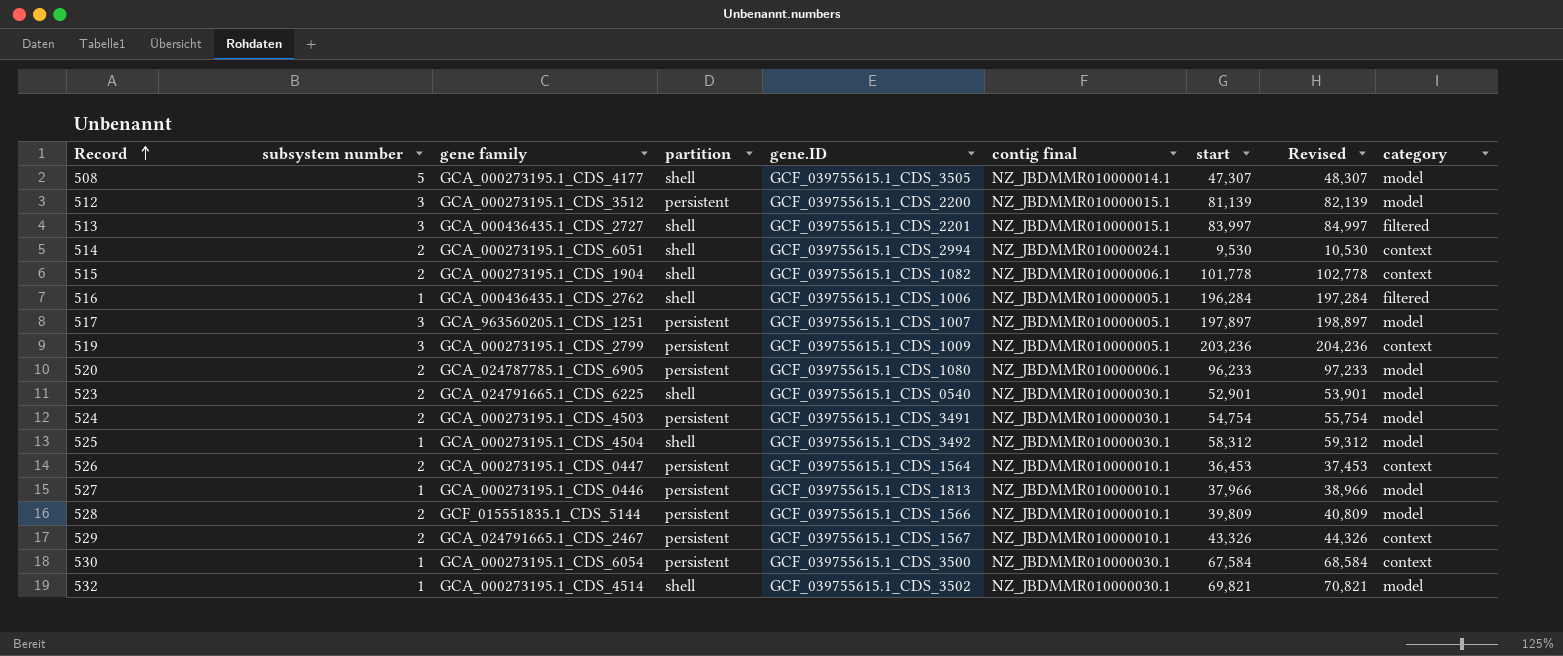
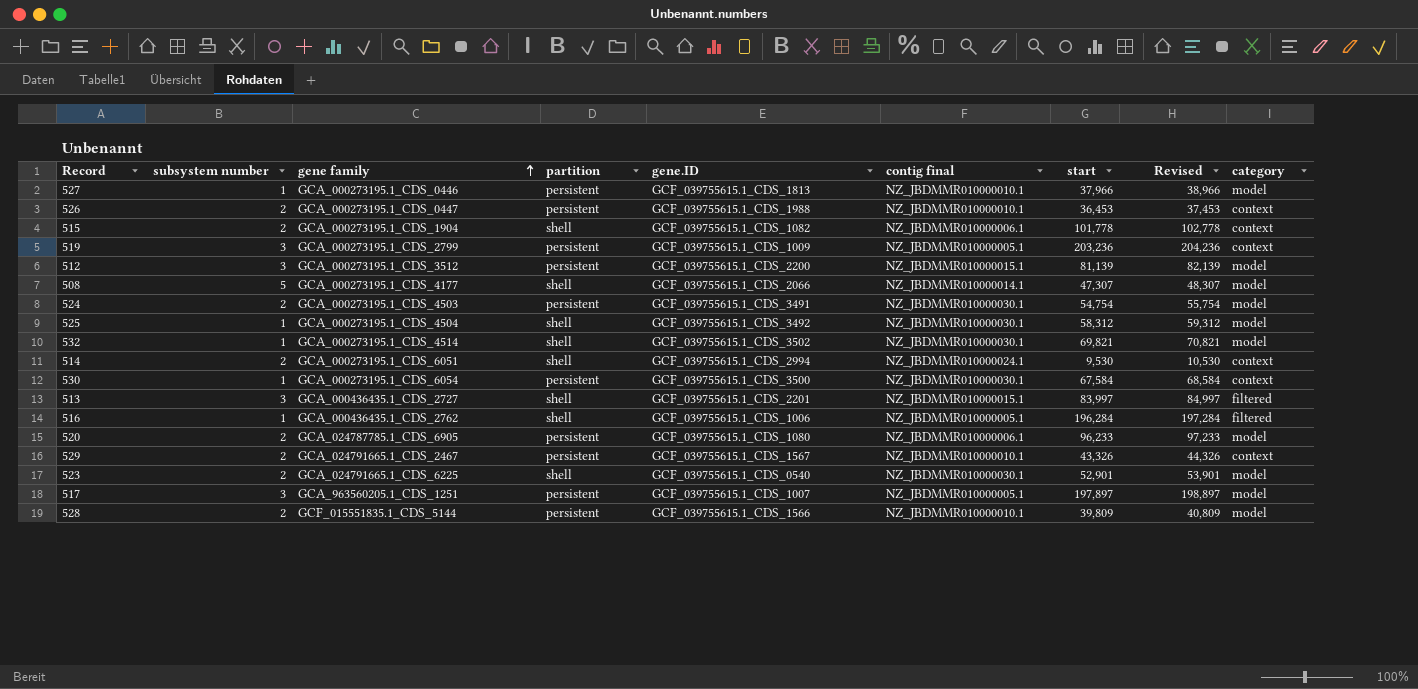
row order: Record ascending -> gene family ascending
526 | gene.ID: GCF_039755615.1_CDS_1564 -> GCF_039755615.1_CDS_1988
508 | gene.ID: GCF_039755615.1_CDS_3505 -> GCF_039755615.1_CDS_2066

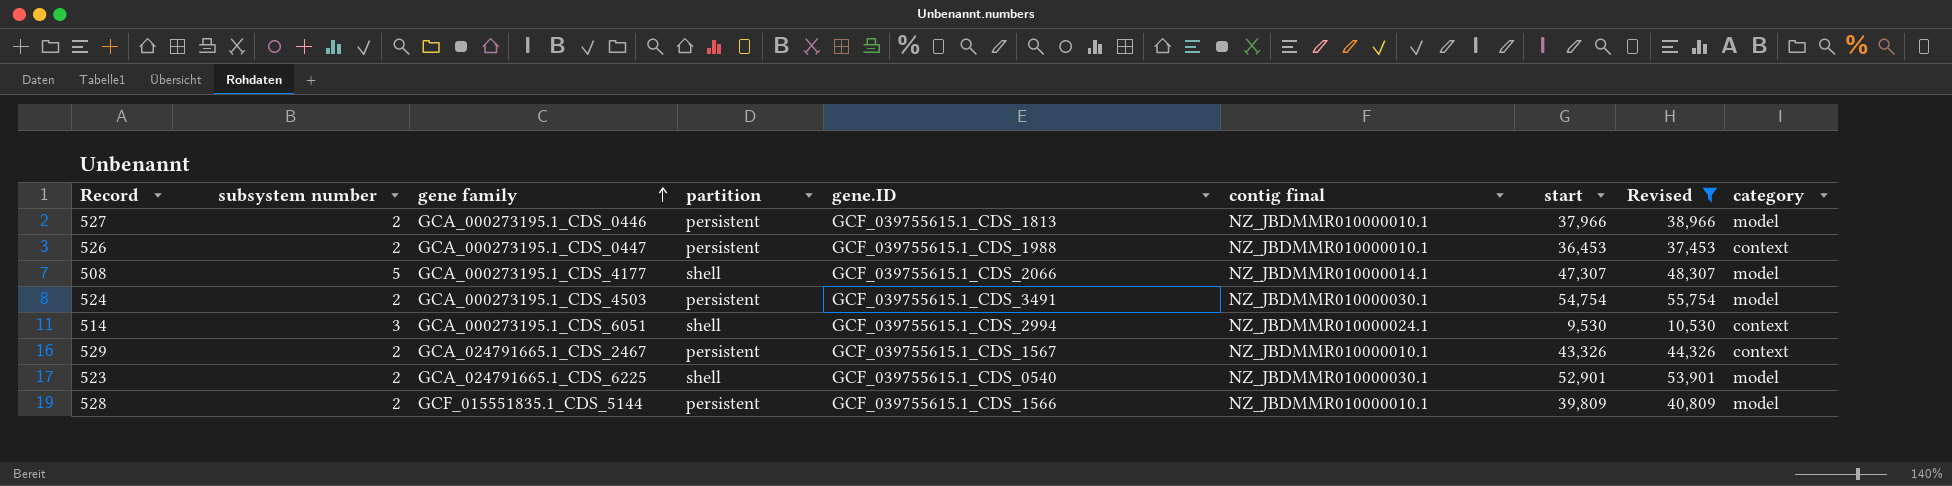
filter: none -> Revised <= 55,754
527 | subsystem number: 1 -> 2
514 | subsystem number: 2 -> 3

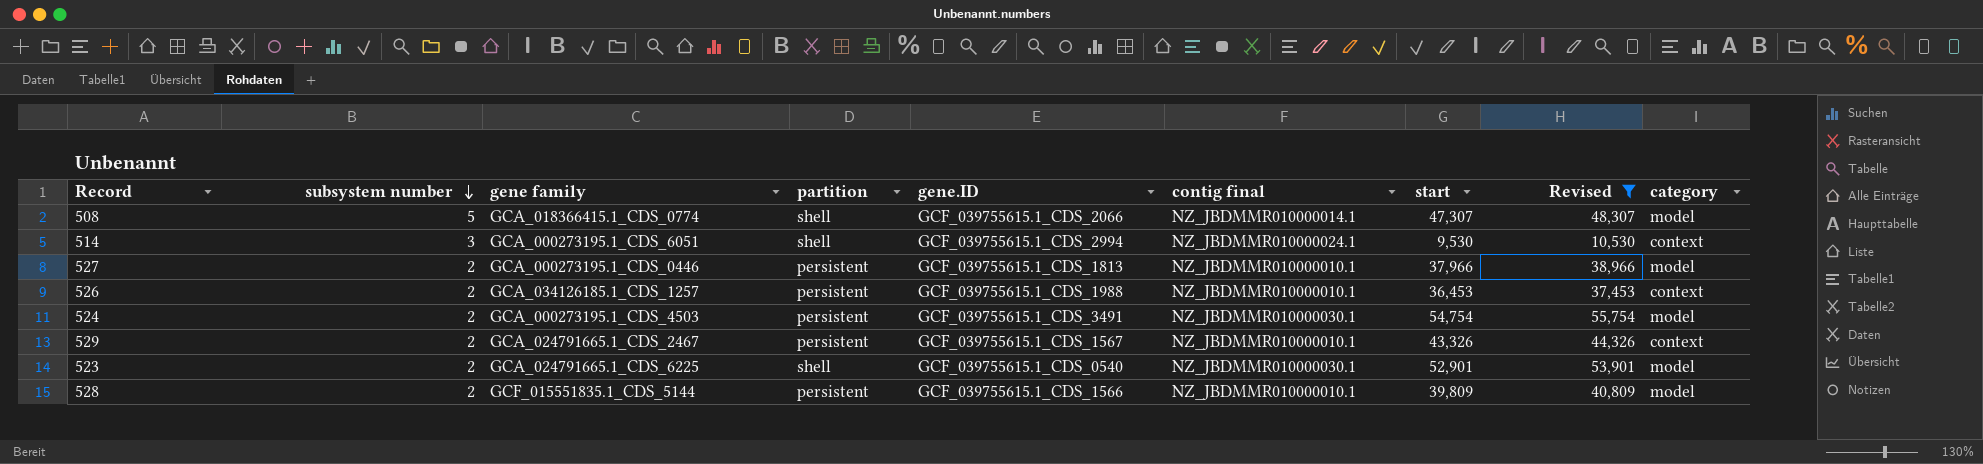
row order: gene family ascending -> subsystem number descending
508 | gene family: GCA_000273195.1_CDS_4177 -> GCA_018366415.1_CDS_0774
526 | gene family: GCA_000273195.1_CDS_0447 -> GCA_034126185.1_CDS_1257

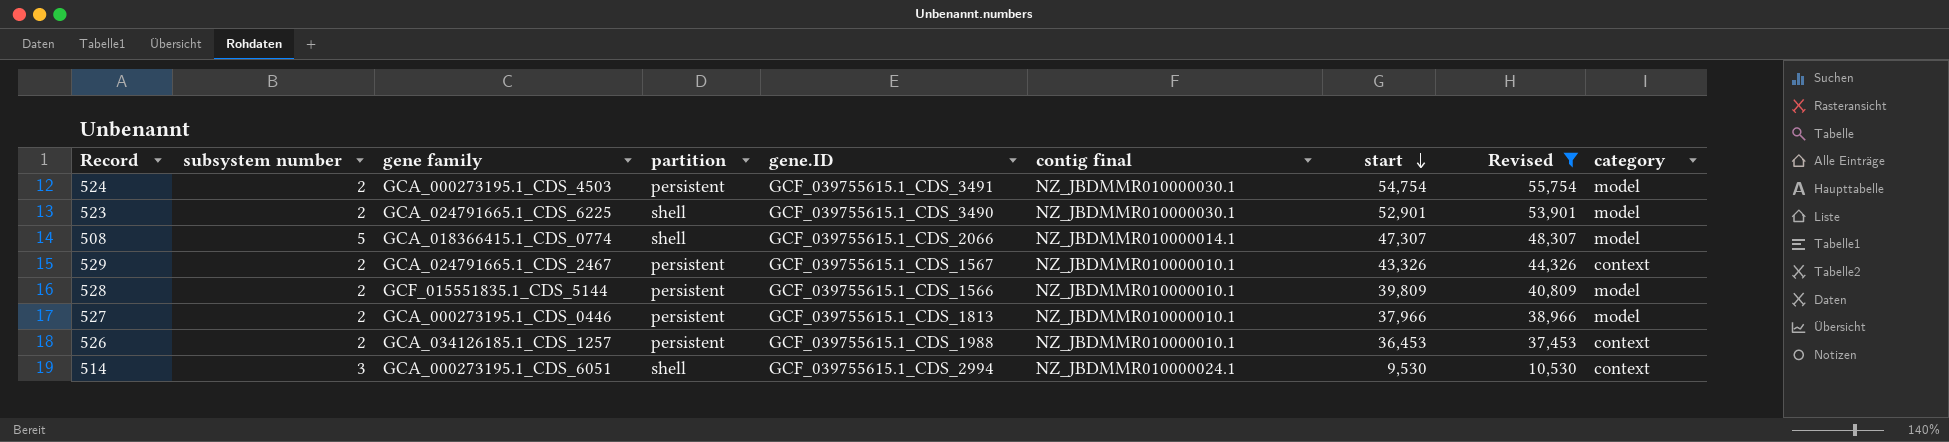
row order: subsystem number descending -> start descending
523 | gene.ID: GCF_039755615.1_CDS_0540 -> GCF_039755615.1_CDS_3490

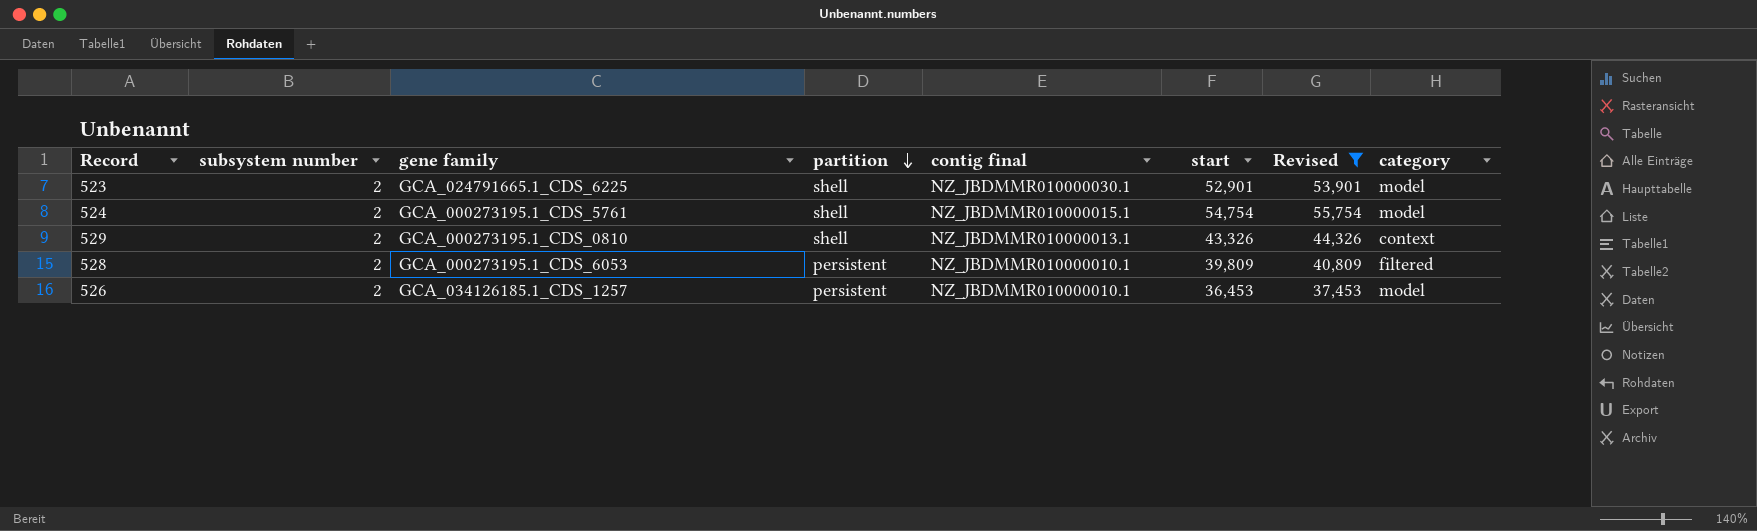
row order: start descending -> partition descending
column gene.ID | position: 5 -> none
row 508: 5 | GCA_018366415.1_CDS_0774 | shell | GCF_039755615.1_CDS_2066 | NZ_JBDMMR010000014.1 | 47,307 | 48,307 | model -> none
row 527: 2 | GCA_000273195.1_CDS_0446 | persistent | GCF_039755615.1_CDS_1813 | NZ_JBDMMR010000010.1 | 37,966 | 38,966 | model -> none
row 514: 3 | GCA_000273195.1_CDS_6051 | shell | GCF_039755615.1_CDS_2994 | NZ_JBDMMR010000024.1 | 9,530 | 10,530 | context -> none
524 | gene family: GCA_000273195.1_CDS_4503 -> GCA_000273195.1_CDS_5761
524 | partition: persistent -> shell
524 | contig final: NZ_JBDMMR010000030.1 -> NZ_JBDMMR010000015.1
529 | gene family: GCA_024791665.1_CDS_2467 -> GCA_000273195.1_CDS_0810
529 | partition: persistent -> shell
529 | contig final: NZ_JBDMMR010000010.1 -> NZ_JBDMMR010000013.1
528 | gene family: GCF_015551835.1_CDS_5144 -> GCA_000273195.1_CDS_6053
528 | category: model -> filtered
526 | category: context -> model

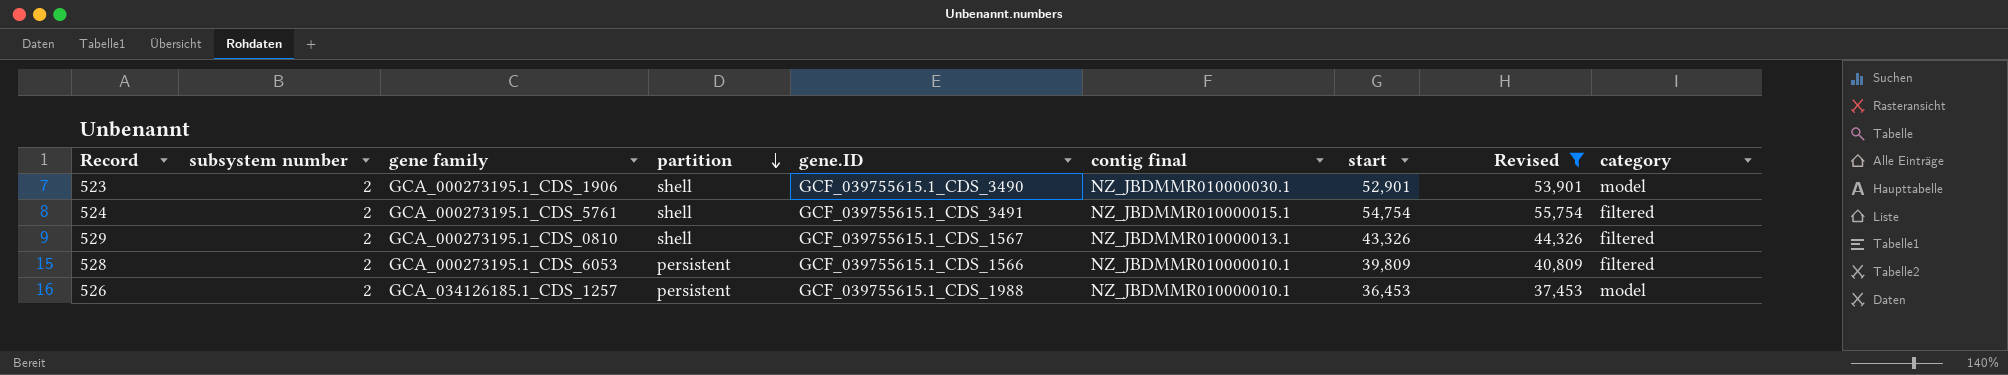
column gene.ID | position: none -> 5
523 | gene family: GCA_024791665.1_CDS_6225 -> GCA_000273195.1_CDS_1906
524 | category: model -> filtered
529 | category: context -> filtered

